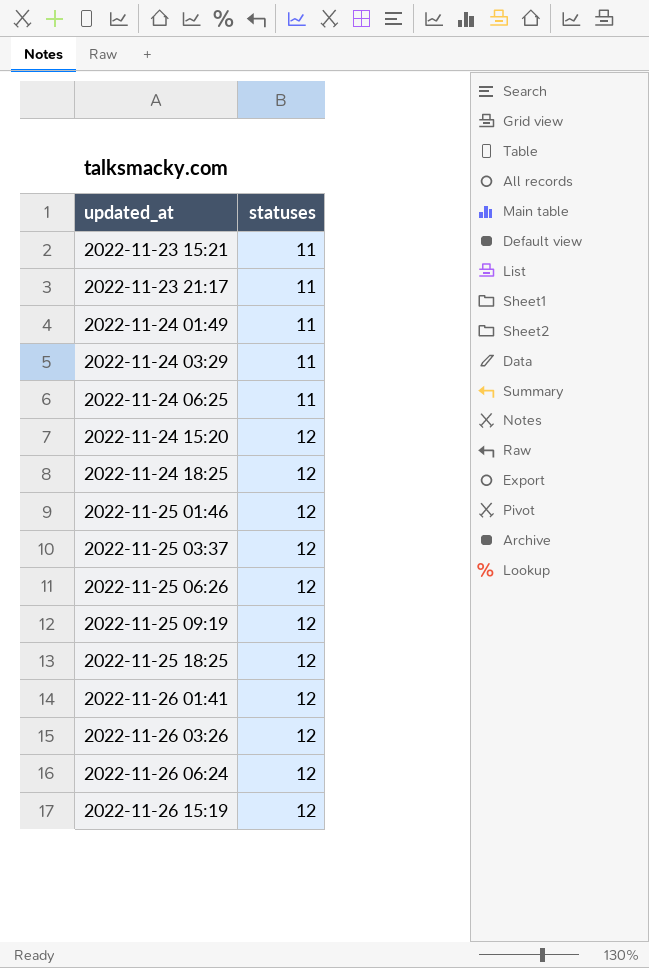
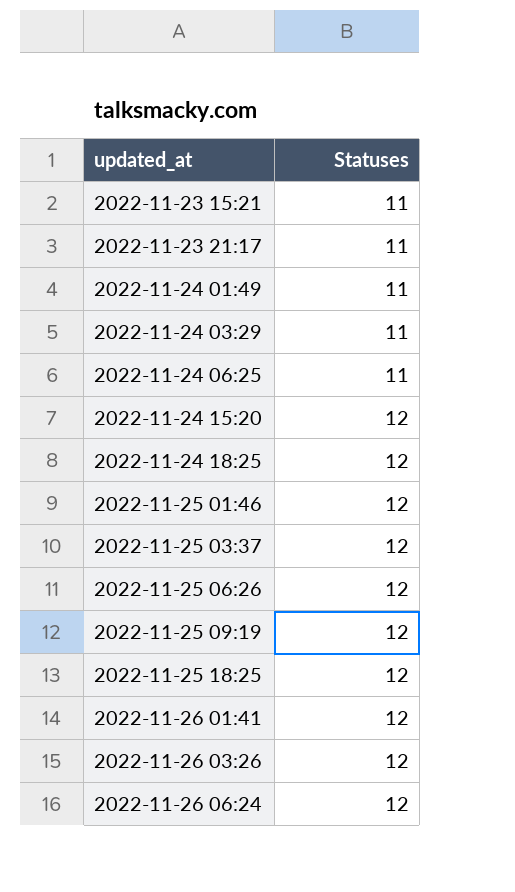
column name: statuses -> Statuses
row 2022-11-26 15:19: 12 -> none

